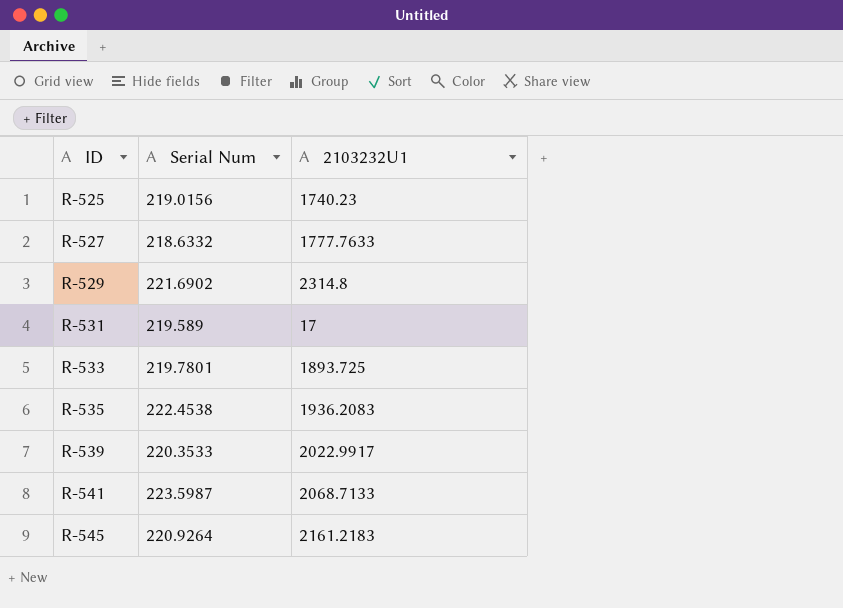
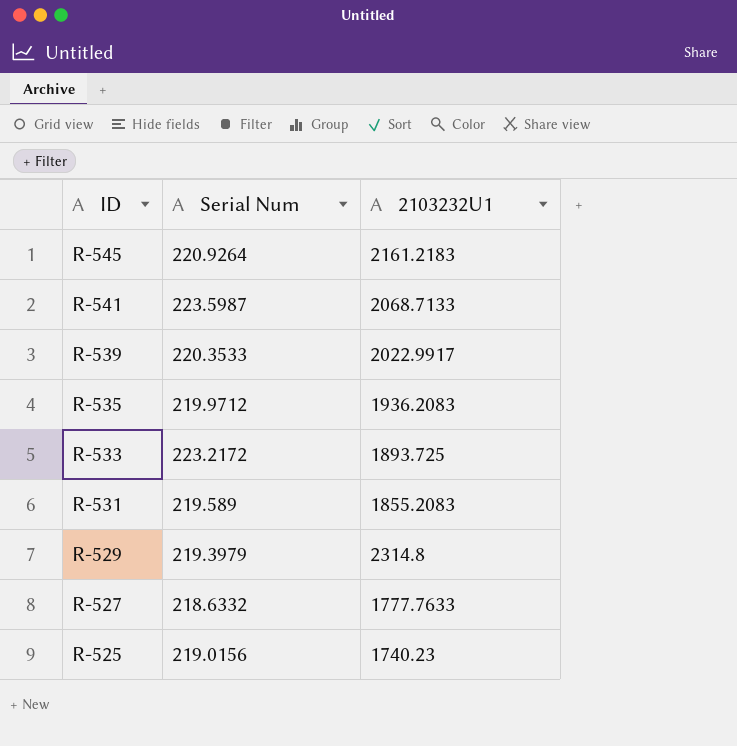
row order: ID ascending -> ID descending
R-535 | Serial Num: 222.4538 -> 219.9712
R-533 | Serial Num: 219.7801 -> 223.2172
R-531 | 2103232U1: 17 -> 1855.2083
R-529 | Serial Num: 221.6902 -> 219.3979

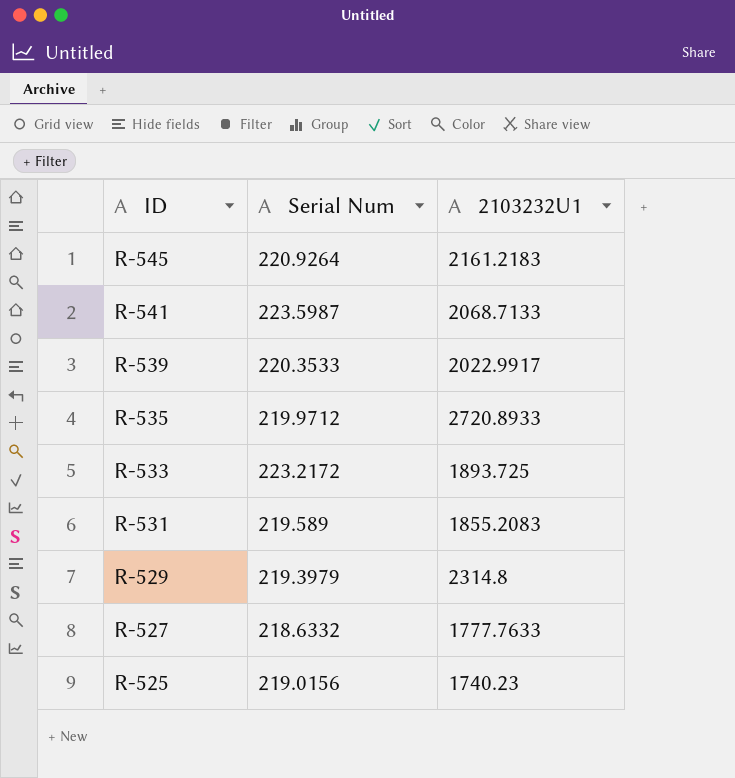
R-535 | 2103232U1: 1936.2083 -> 2720.8933

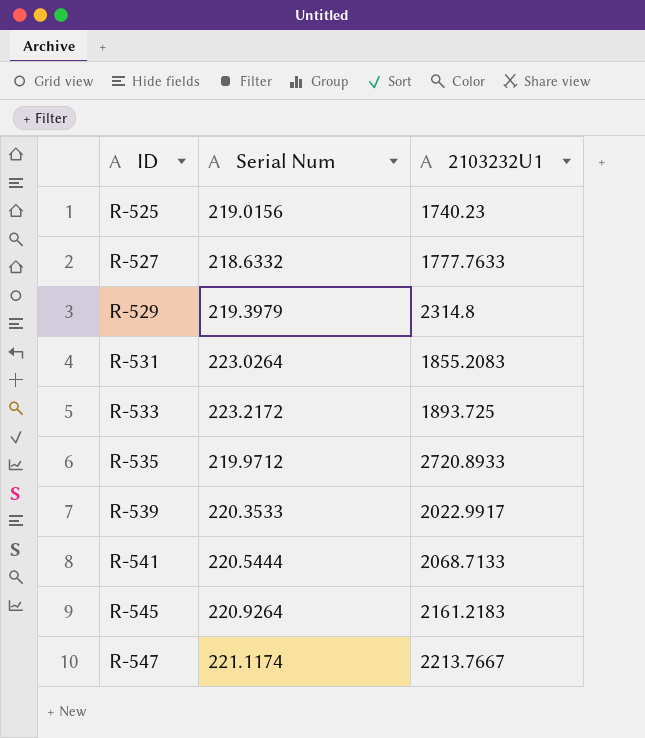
row order: ID descending -> ID ascending
R-531 | Serial Num: 219.589 -> 223.0264
R-541 | Serial Num: 223.5987 -> 220.5444
row R-547: none -> 221.1174 | 2213.7667

